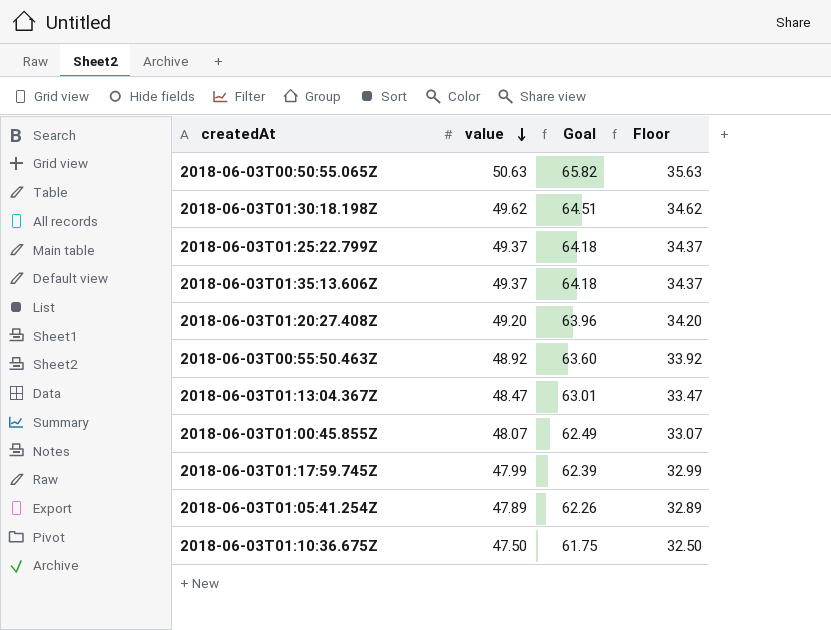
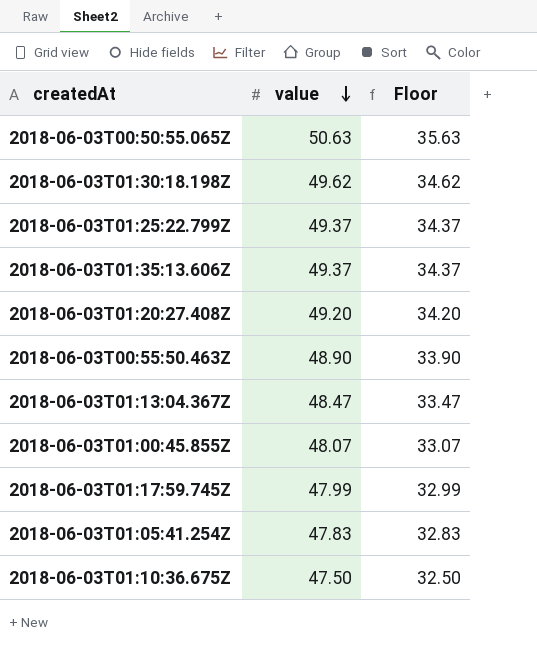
column Goal | formula: [value] * 1.3 -> none
2018-06-03T00:55:50.463Z | value: 48.92 -> 48.90
2018-06-03T00:55:50.463Z | Floor: 33.92 -> 33.90
2018-06-03T01:05:41.254Z | value: 47.89 -> 47.83
2018-06-03T01:05:41.254Z | Floor: 32.89 -> 32.83

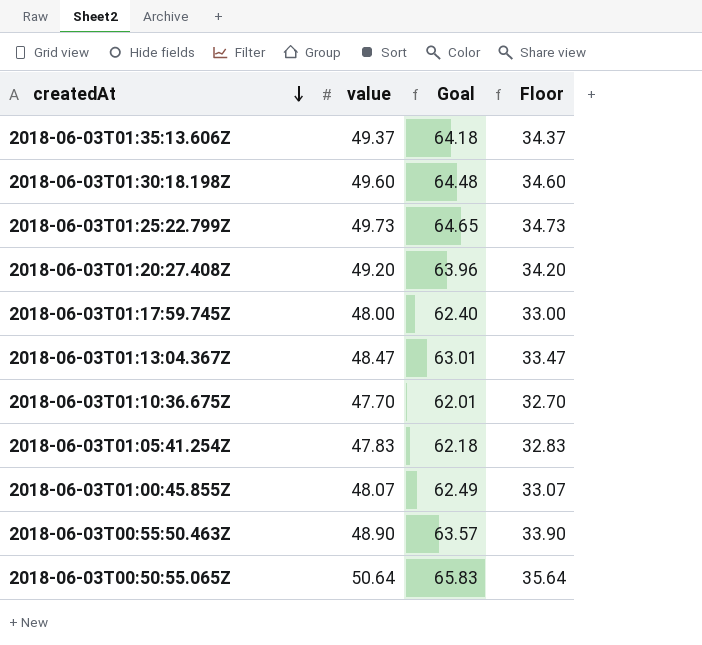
row order: value descending -> createdAt descending
column Goal | formula: none -> [value] * 1.3
2018-06-03T01:30:18.198Z | value: 49.62 -> 49.60
2018-06-03T01:30:18.198Z | Floor: 34.62 -> 34.60
2018-06-03T01:25:22.799Z | value: 49.37 -> 49.73
2018-06-03T01:25:22.799Z | Floor: 34.37 -> 34.73
2018-06-03T01:17:59.745Z | value: 47.99 -> 48.00
2018-06-03T01:17:59.745Z | Floor: 32.99 -> 33.00
2018-06-03T01:10:36.675Z | value: 47.50 -> 47.70
2018-06-03T01:10:36.675Z | Floor: 32.50 -> 32.70
2018-06-03T00:50:55.065Z | value: 50.63 -> 50.64
2018-06-03T00:50:55.065Z | Floor: 35.63 -> 35.64

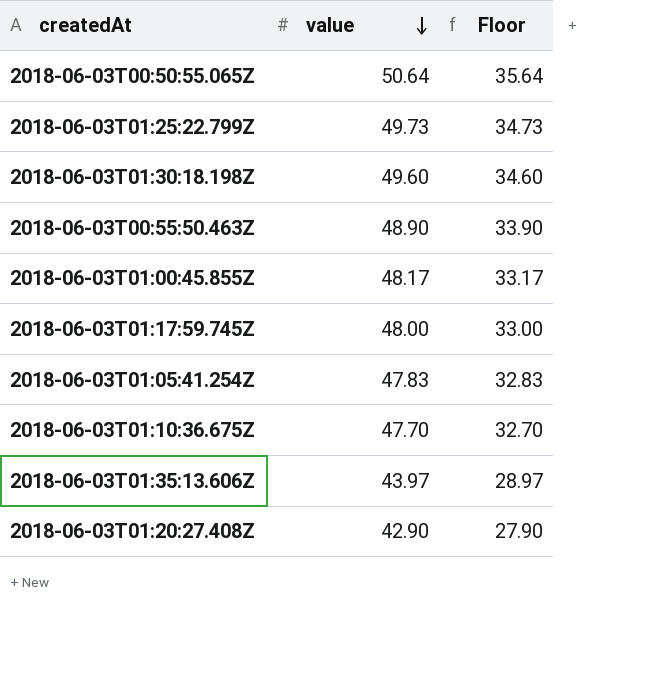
row order: createdAt descending -> value descending
column Goal | formula: [value] * 1.3 -> none
row 2018-06-03T01:13:04.367Z: 48.47 | 63.01 | 33.47 -> none
2018-06-03T01:00:45.855Z | value: 48.07 -> 48.17
2018-06-03T01:00:45.855Z | Floor: 33.07 -> 33.17
2018-06-03T01:35:13.606Z | value: 49.37 -> 43.97
2018-06-03T01:35:13.606Z | Floor: 34.37 -> 28.97
2018-06-03T01:20:27.408Z | value: 49.20 -> 42.90
2018-06-03T01:20:27.408Z | Floor: 34.20 -> 27.90

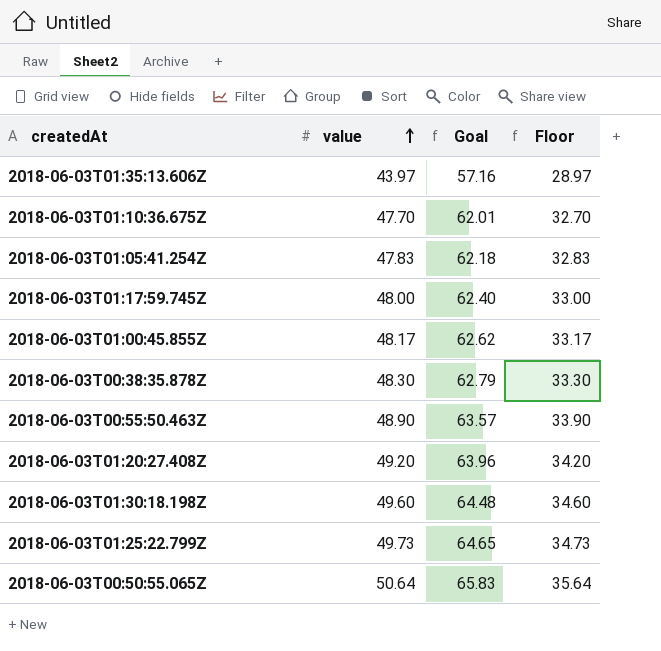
row order: value descending -> value ascending
column Goal | formula: none -> [value] * 1.3
row 2018-06-03T00:38:35.878Z: none -> 48.30 | 62.79 | 33.30
2018-06-03T01:20:27.408Z | value: 42.90 -> 49.20
2018-06-03T01:20:27.408Z | Floor: 27.90 -> 34.20

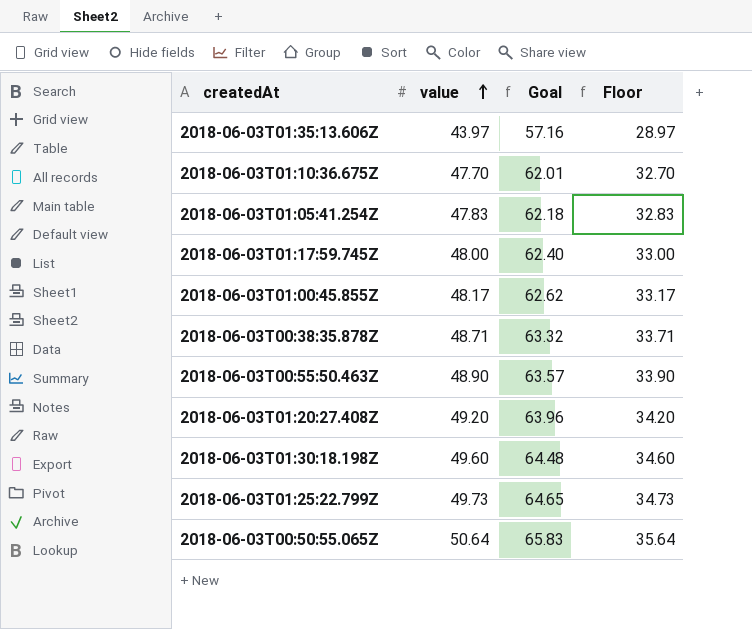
2018-06-03T00:38:35.878Z | value: 48.30 -> 48.71
2018-06-03T00:38:35.878Z | Goal: 62.79 -> 63.32
2018-06-03T00:38:35.878Z | Floor: 33.30 -> 33.71

